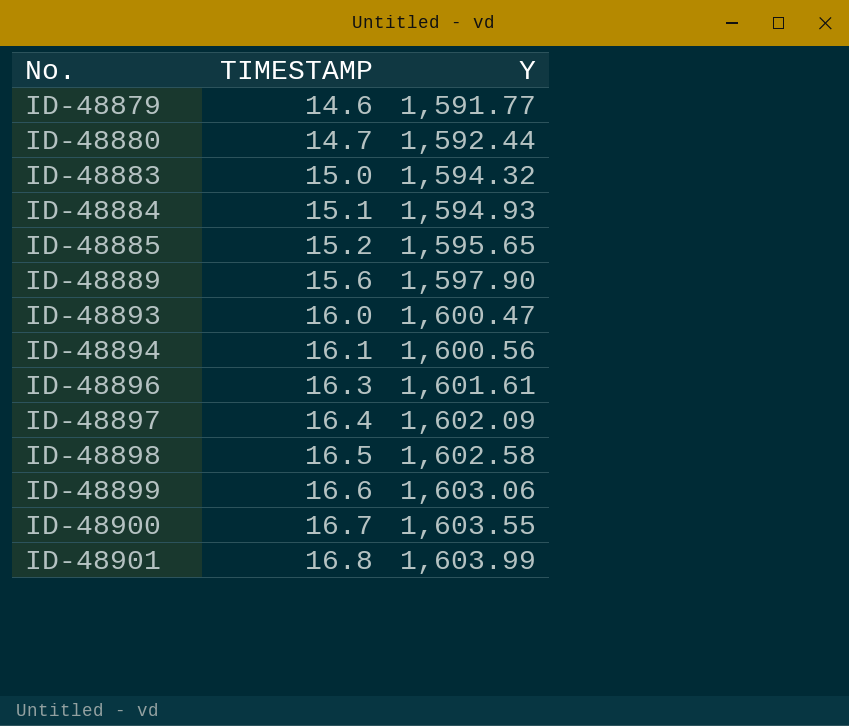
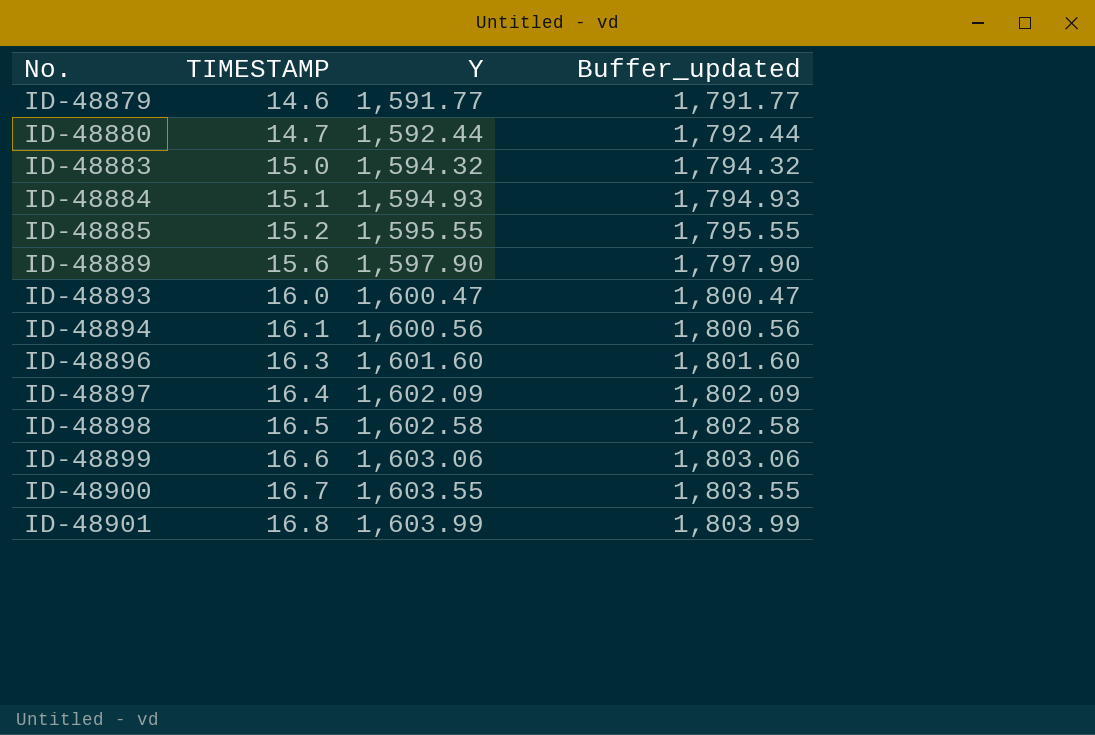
column Buffer_updated | formula: none -> [Y] + 200
ID-48885 | Y: 1,595.65 -> 1,595.55
ID-48896 | Y: 1,601.61 -> 1,601.60

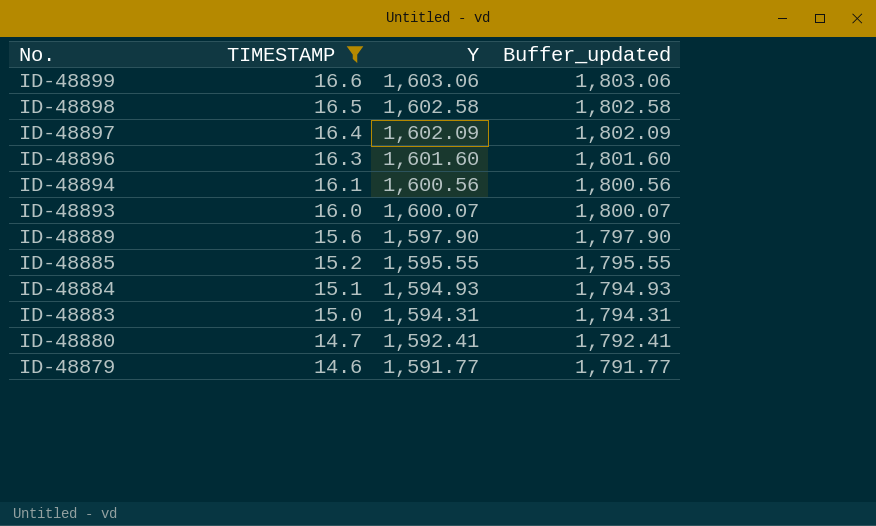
filter: none -> TIMESTAMP <= 16.6
row order: No. ascending -> No. descending
ID-48893 | Y: 1,600.47 -> 1,600.07
ID-48893 | Buffer_updated: 1,800.47 -> 1,800.07
ID-48883 | Y: 1,594.32 -> 1,594.31
ID-48883 | Buffer_updated: 1,794.32 -> 1,794.31
ID-48880 | Y: 1,592.44 -> 1,592.41
ID-48880 | Buffer_updated: 1,792.44 -> 1,792.41

